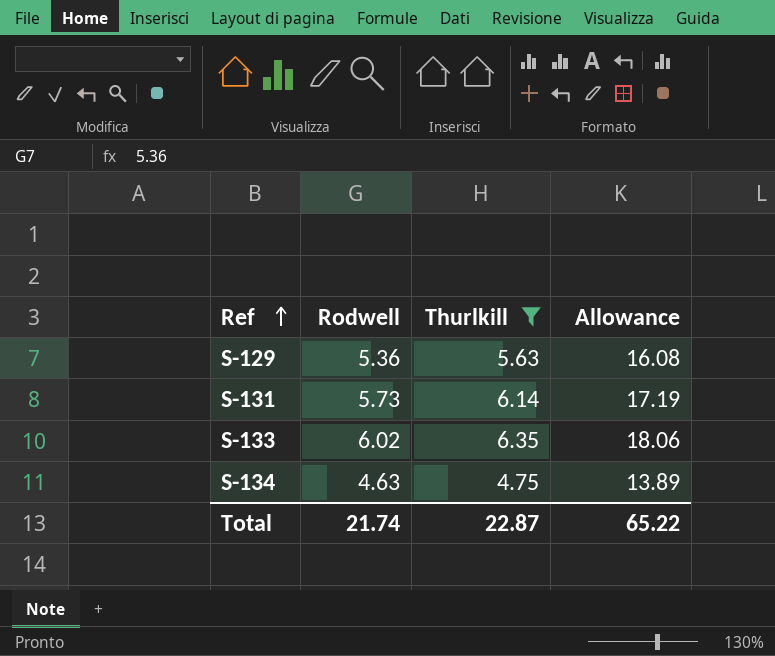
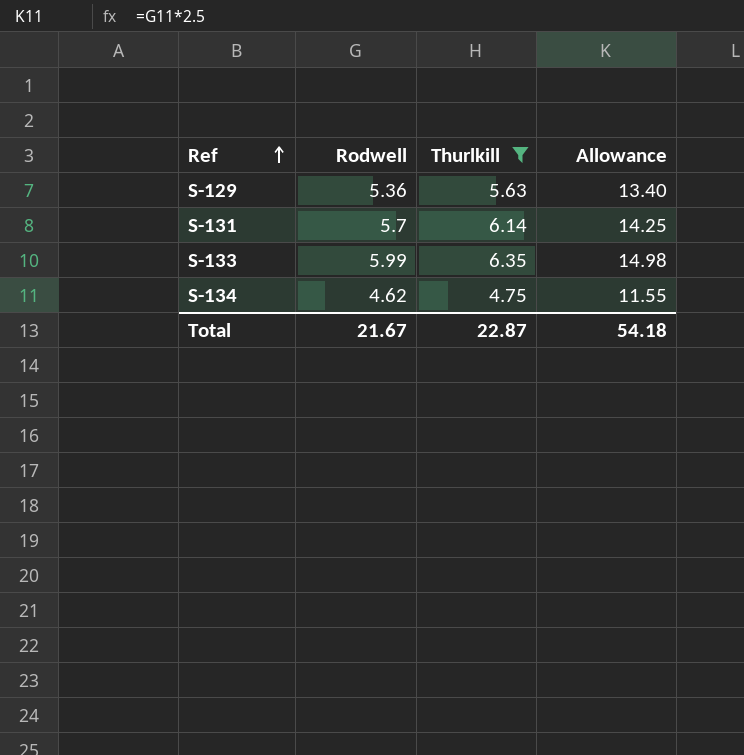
column Allowance | formula: [Rodwell] * 3 -> [Rodwell] * 2.5
S-131 | Rodwell: 5.73 -> 5.7
S-133 | Rodwell: 6.02 -> 5.99
S-134 | Rodwell: 4.63 -> 4.62
Total | Rodwell: 21.74 -> 21.67
Total | Allowance: 65.22 -> 54.18

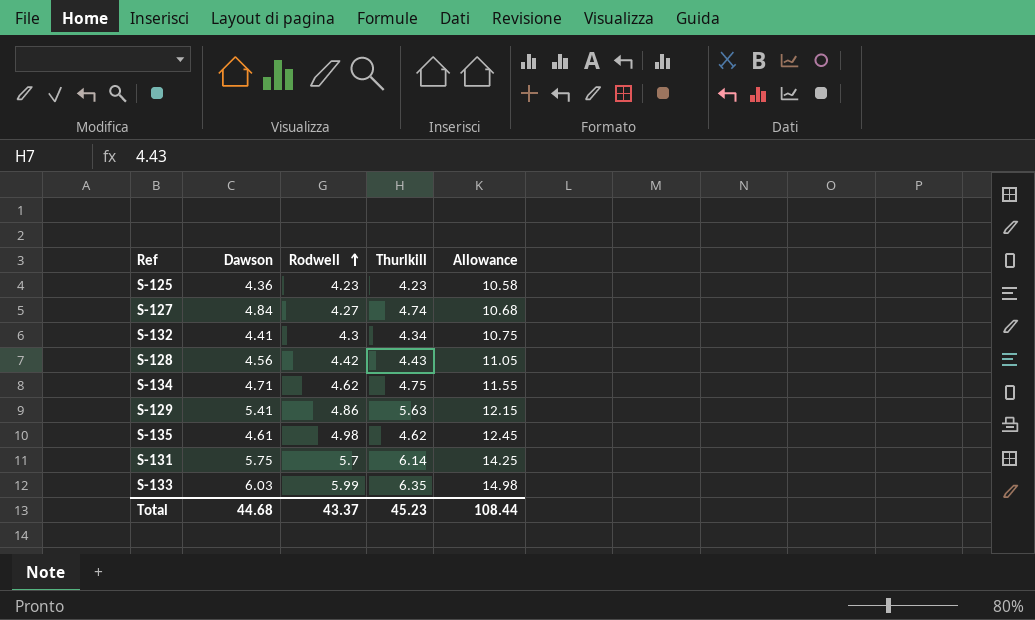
filter: Thurlkill >= 4.75 -> none
row order: Ref ascending -> Rodwell ascending
column Dawson | position: none -> 2
S-129 | Rodwell: 5.36 -> 4.86
S-129 | Allowance: 13.40 -> 12.15
Total | Rodwell: 21.67 -> 43.37
Total | Thurlkill: 22.87 -> 45.23
Total | Allowance: 54.18 -> 108.44

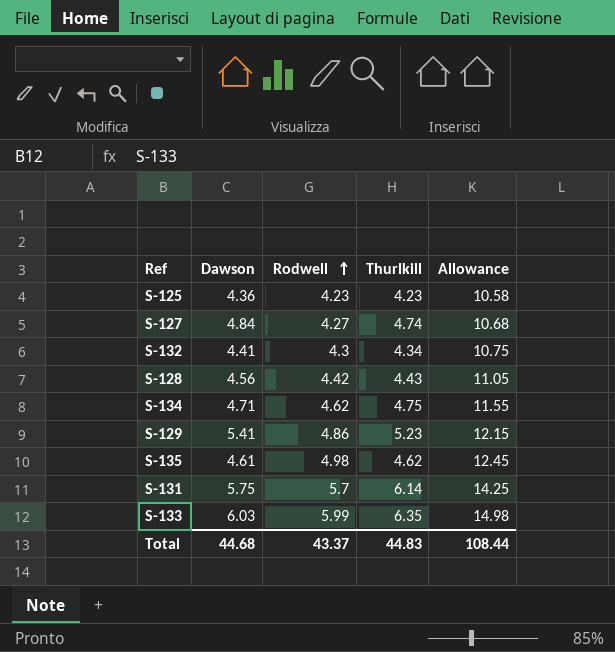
S-129 | Thurlkill: 5.63 -> 5.23
Total | Thurlkill: 45.23 -> 44.83

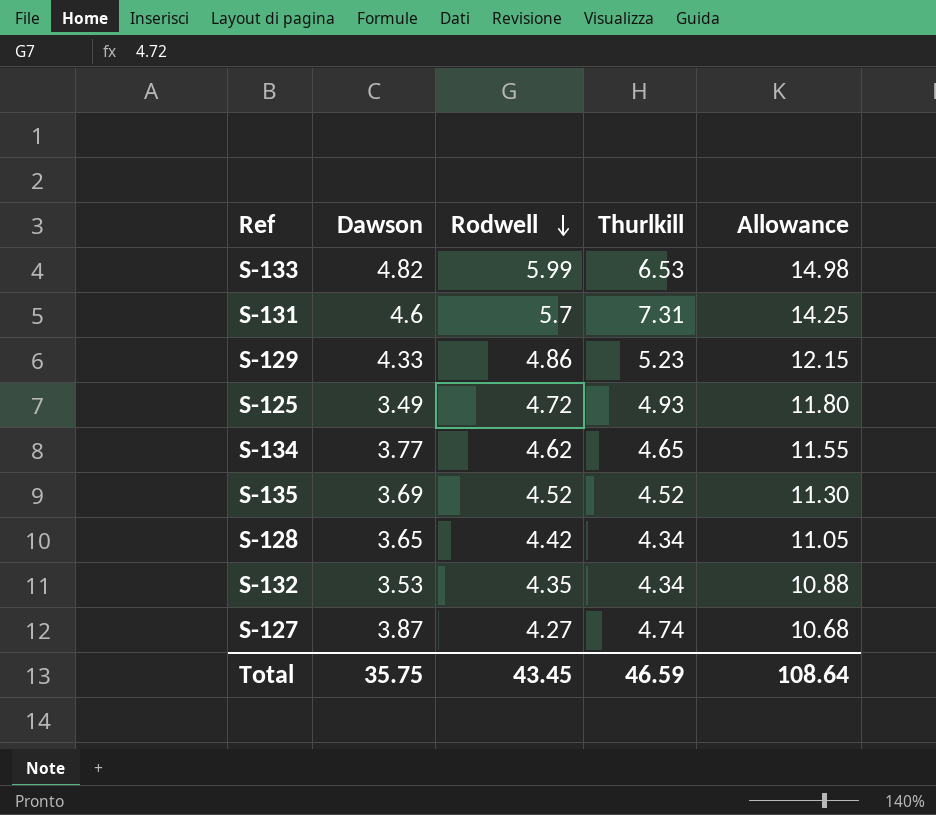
row order: Rodwell ascending -> Rodwell descending
S-133 | Dawson: 6.03 -> 4.82
S-133 | Thurlkill: 6.35 -> 6.53
S-131 | Dawson: 5.75 -> 4.6
S-131 | Thurlkill: 6.14 -> 7.31
S-129 | Dawson: 5.41 -> 4.33
S-125 | Dawson: 4.36 -> 3.49
S-125 | Rodwell: 4.23 -> 4.72
S-125 | Thurlkill: 4.23 -> 4.93
S-125 | Allowance: 10.58 -> 11.80
S-134 | Dawson: 4.71 -> 3.77
S-134 | Thurlkill: 4.75 -> 4.65
S-135 | Dawson: 4.61 -> 3.69
S-135 | Rodwell: 4.98 -> 4.52
S-135 | Thurlkill: 4.62 -> 4.52
S-135 | Allowance: 12.45 -> 11.30
S-128 | Dawson: 4.56 -> 3.65
S-128 | Thurlkill: 4.43 -> 4.34
S-132 | Dawson: 4.41 -> 3.53
S-132 | Rodwell: 4.3 -> 4.35
S-132 | Allowance: 10.75 -> 10.88
S-127 | Dawson: 4.84 -> 3.87
Total | Dawson: 44.68 -> 35.75
Total | Rodwell: 43.37 -> 43.45
Total | Thurlkill: 44.83 -> 46.59
Total | Allowance: 108.44 -> 108.64

